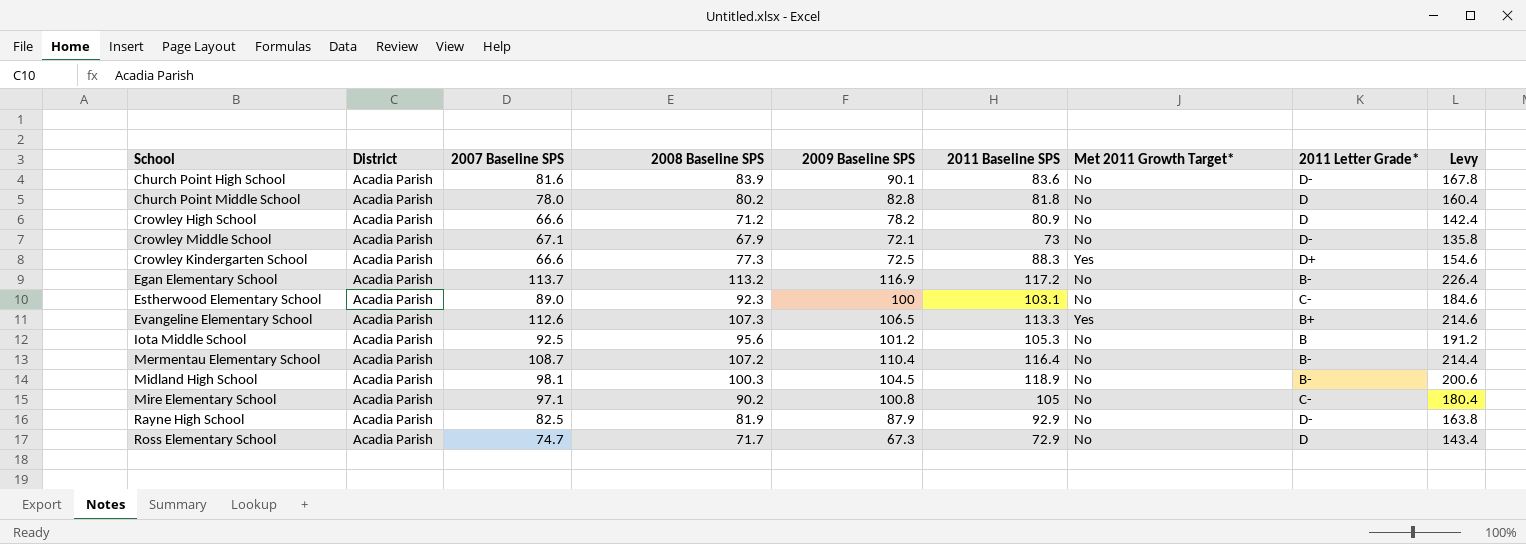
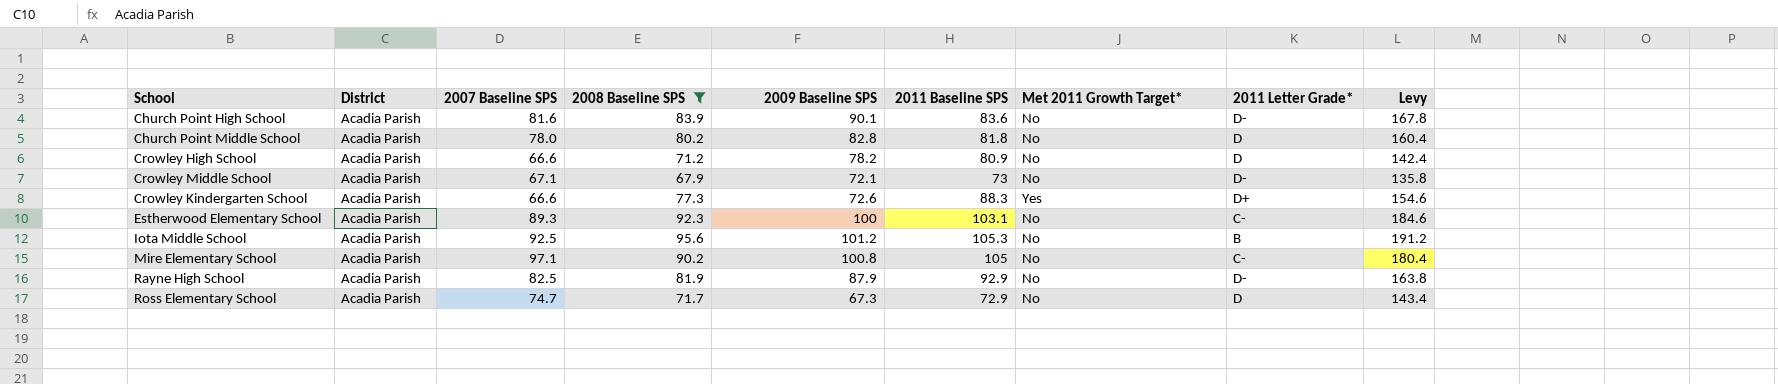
filter: none -> 2008 Baseline SPS <= 95.6
Crowley Kindergarten School | 2009 Baseline SPS: 72.5 -> 72.6
Estherwood Elementary School | 2007 Baseline SPS: 89.0 -> 89.3

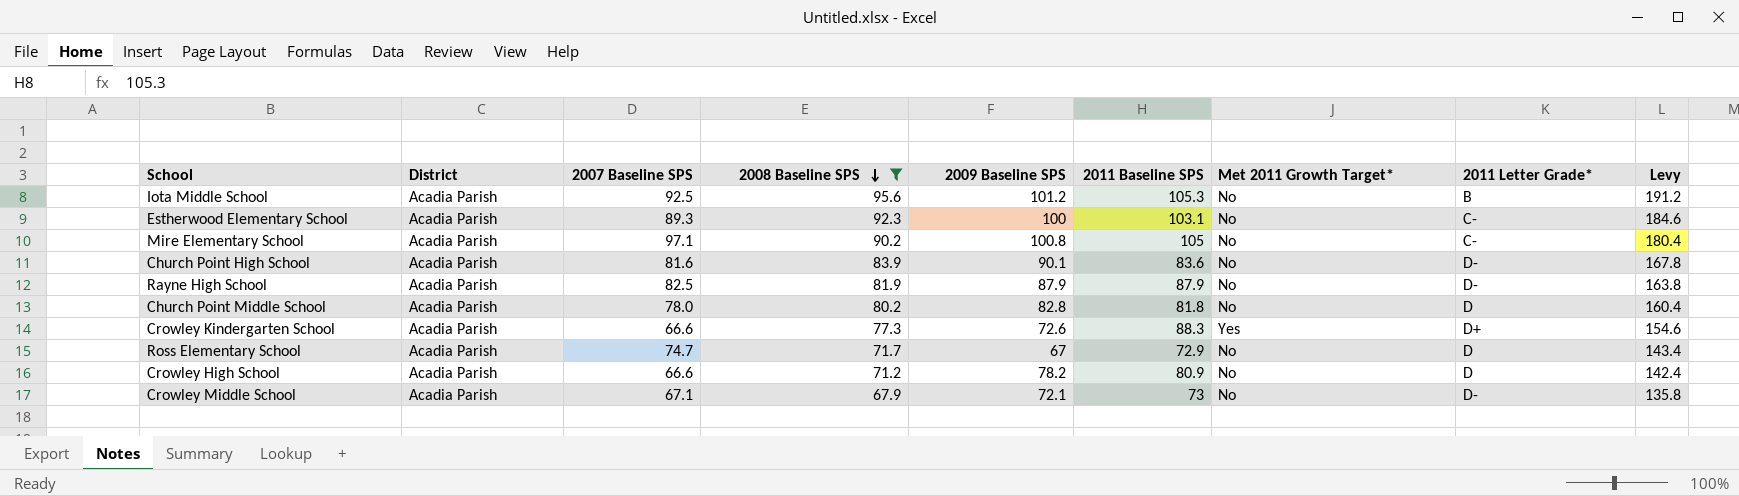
row order: none -> 2008 Baseline SPS descending
Rayne High School | 2011 Baseline SPS: 92.9 -> 87.9
Ross Elementary School | 2009 Baseline SPS: 67.3 -> 67

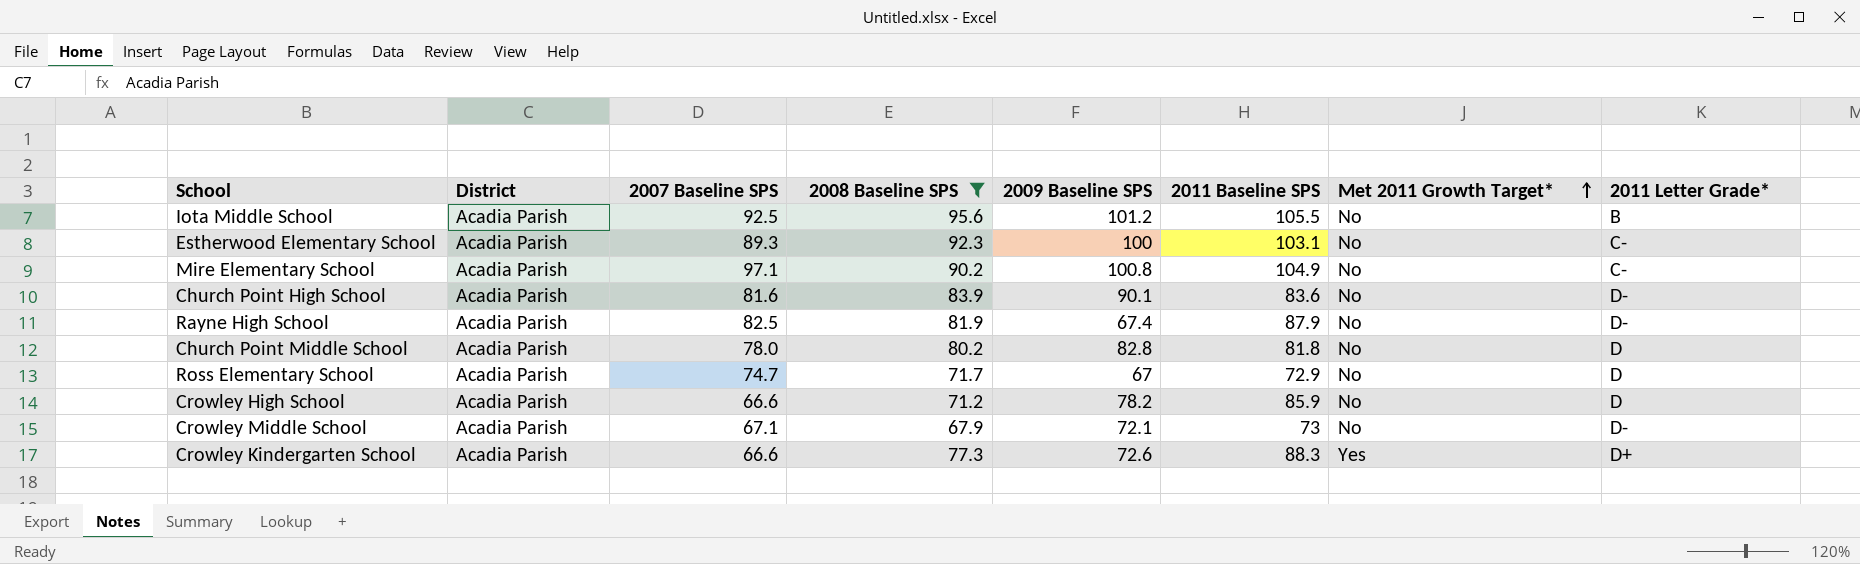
row order: 2008 Baseline SPS descending -> Met 2011 Growth Target* ascending
column Levy | formula: [2008 Baseline SPS] * 2 -> none
Iota Middle School | 2011 Baseline SPS: 105.3 -> 105.5
Mire Elementary School | 2011 Baseline SPS: 105 -> 104.9
Rayne High School | 2009 Baseline SPS: 87.9 -> 67.4
Crowley High School | 2011 Baseline SPS: 80.9 -> 85.9

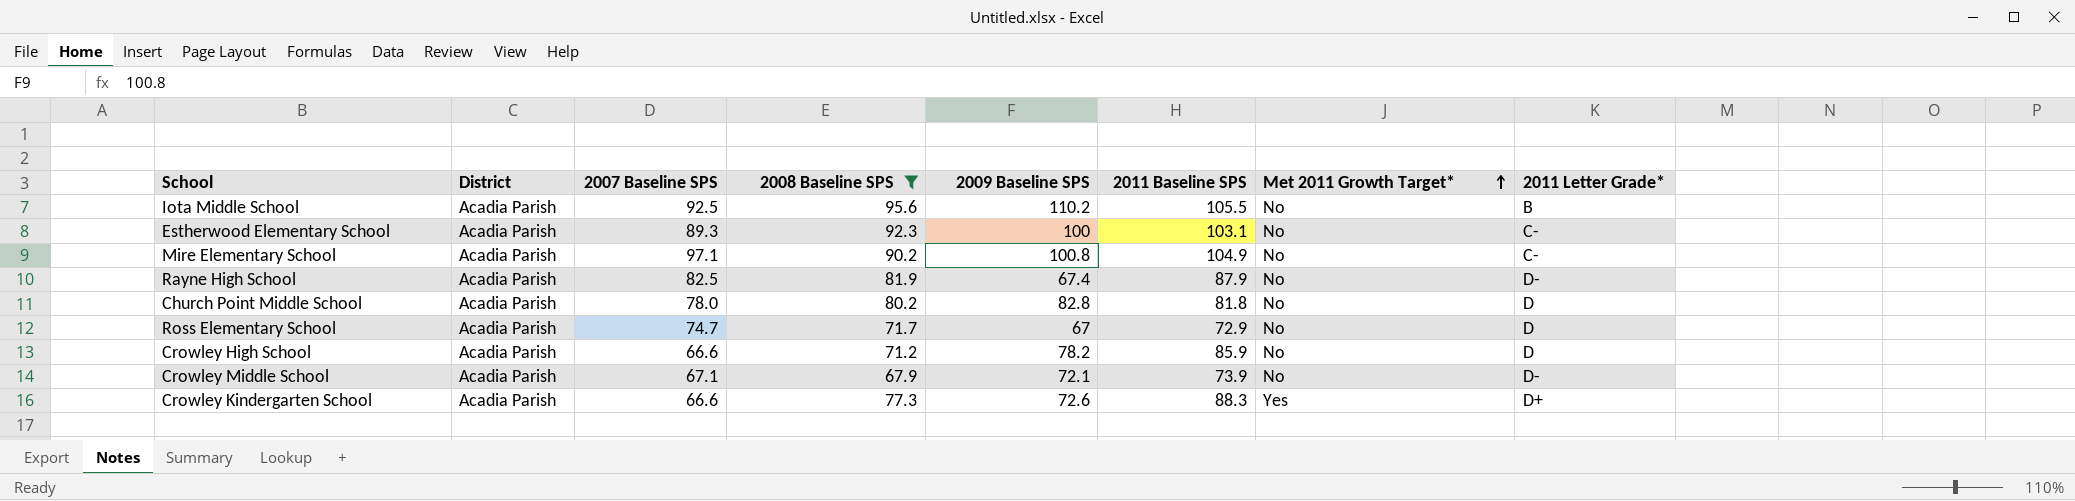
row Church Point High School: Acadia Parish | 81.6 | 83.9 | 90.1 | 83.6 | No | D- -> none
Iota Middle School | 2009 Baseline SPS: 101.2 -> 110.2
Crowley Middle School | 2011 Baseline SPS: 73 -> 73.9

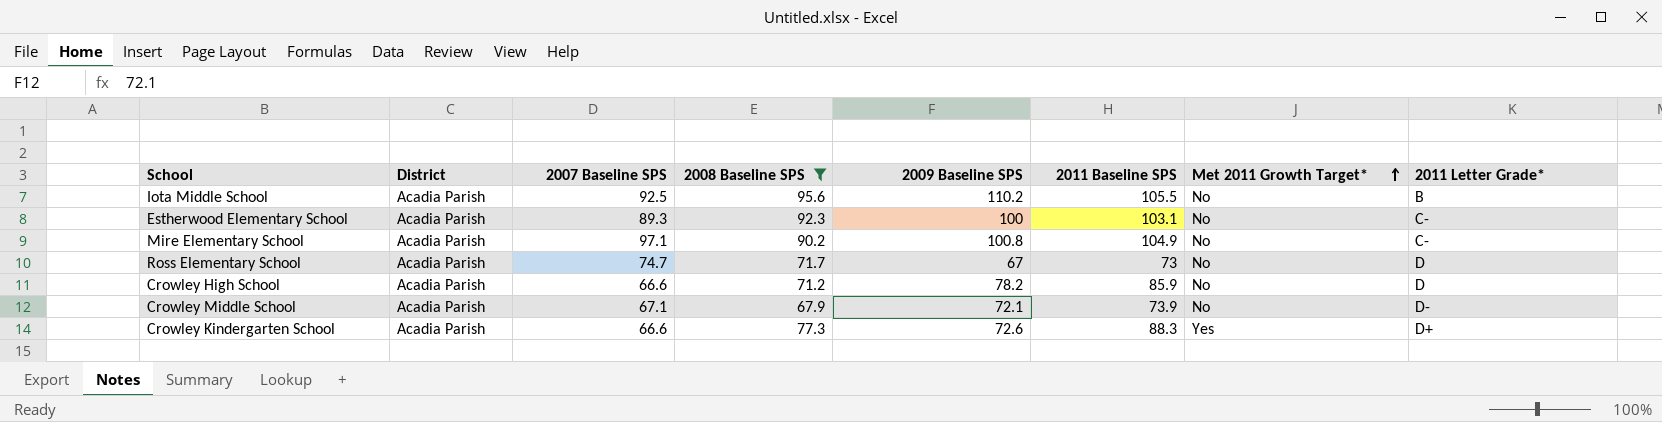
row Rayne High School: Acadia Parish | 82.5 | 81.9 | 67.4 | 87.9 | No | D- -> none
row Church Point Middle School: Acadia Parish | 78.0 | 80.2 | 82.8 | 81.8 | No | D -> none
Ross Elementary School | 2011 Baseline SPS: 72.9 -> 73

